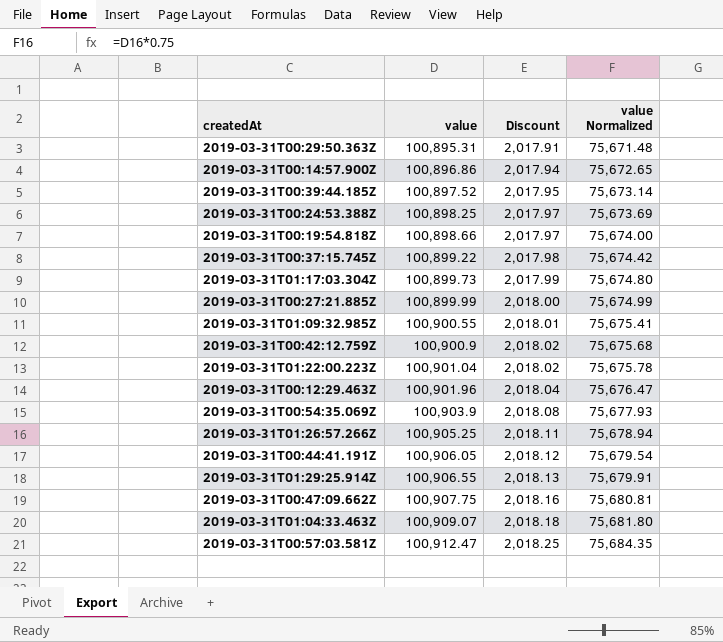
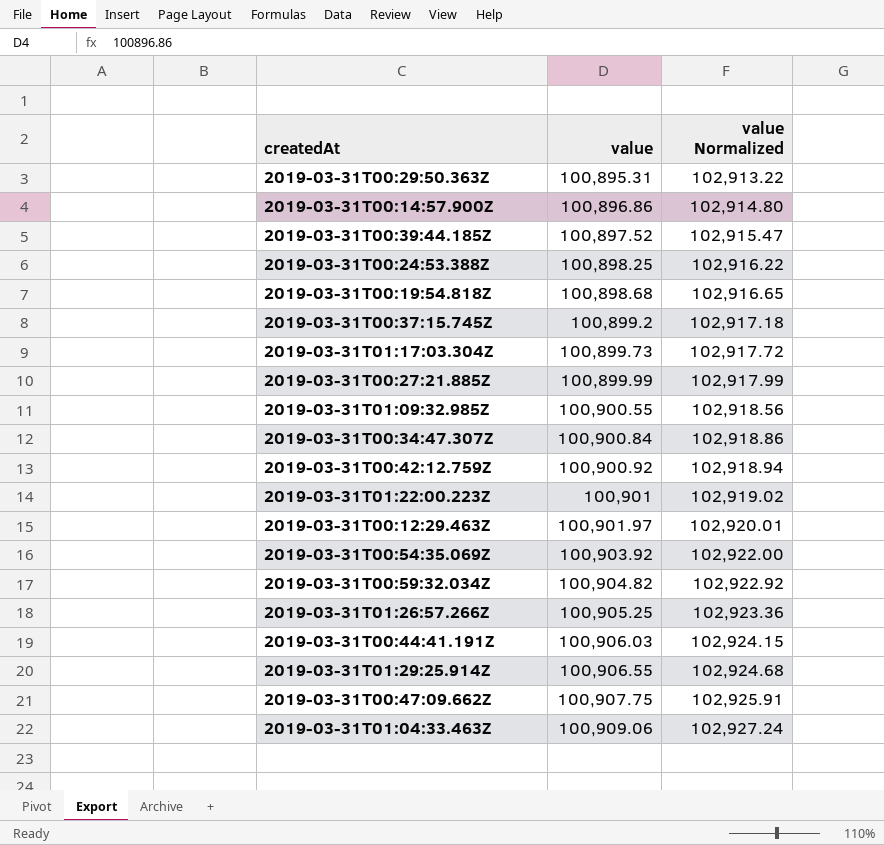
column Discount | formula: [value] * 0.02 -> none
column value Normalized | formula: [value] * 0.75 -> [value] * 1.02
row 2019-03-31T00:57:03.581Z: 100,912.47 | 2,018.25 | 75,684.35 -> none
2019-03-31T00:19:54.818Z | value: 100,898.66 -> 100,898.68
2019-03-31T00:37:15.745Z | value: 100,899.22 -> 100,899.2
row 2019-03-31T00:34:47.307Z: none -> 100,900.84 | 102,918.86
2019-03-31T00:42:12.759Z | value: 100,900.9 -> 100,900.92
2019-03-31T01:22:00.223Z | value: 100,901.04 -> 100,901
2019-03-31T00:12:29.463Z | value: 100,901.96 -> 100,901.97
2019-03-31T00:54:35.069Z | value: 100,903.9 -> 100,903.92
row 2019-03-31T00:59:32.034Z: none -> 100,904.82 | 102,922.92
2019-03-31T00:44:41.191Z | value: 100,906.05 -> 100,906.03
2019-03-31T01:04:33.463Z | value: 100,909.07 -> 100,909.06

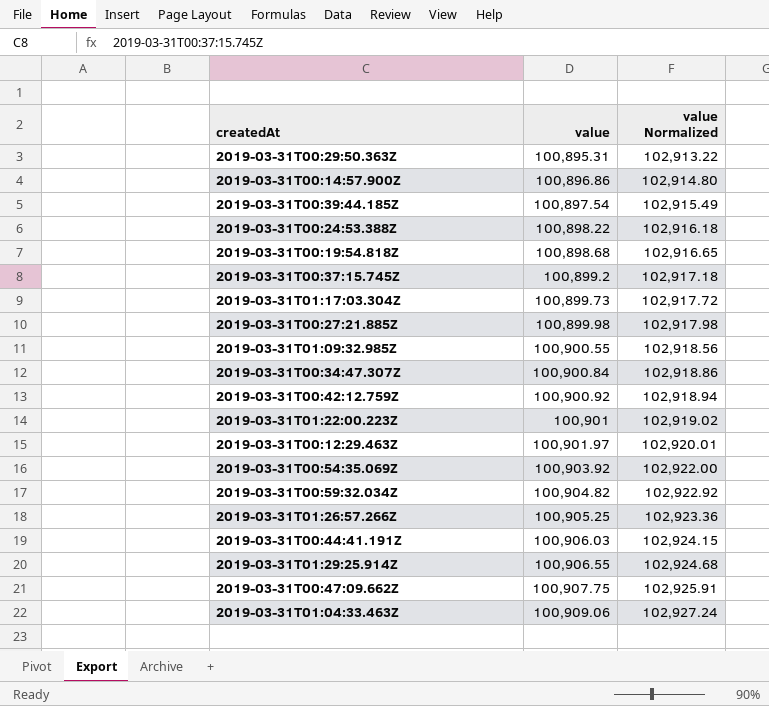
2019-03-31T00:39:44.185Z | value: 100,897.52 -> 100,897.54
2019-03-31T00:39:44.185Z | value Normalized: 102,915.47 -> 102,915.49
2019-03-31T00:24:53.388Z | value: 100,898.25 -> 100,898.22
2019-03-31T00:24:53.388Z | value Normalized: 102,916.22 -> 102,916.18
2019-03-31T00:27:21.885Z | value: 100,899.99 -> 100,899.98
2019-03-31T00:27:21.885Z | value Normalized: 102,917.99 -> 102,917.98

